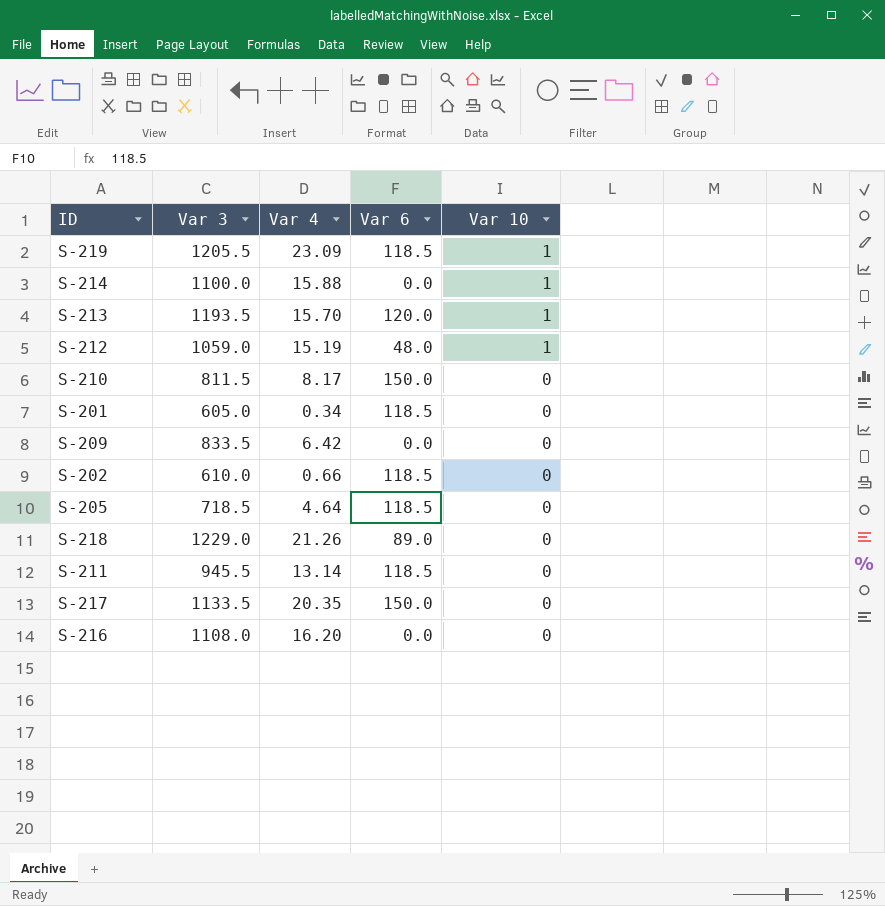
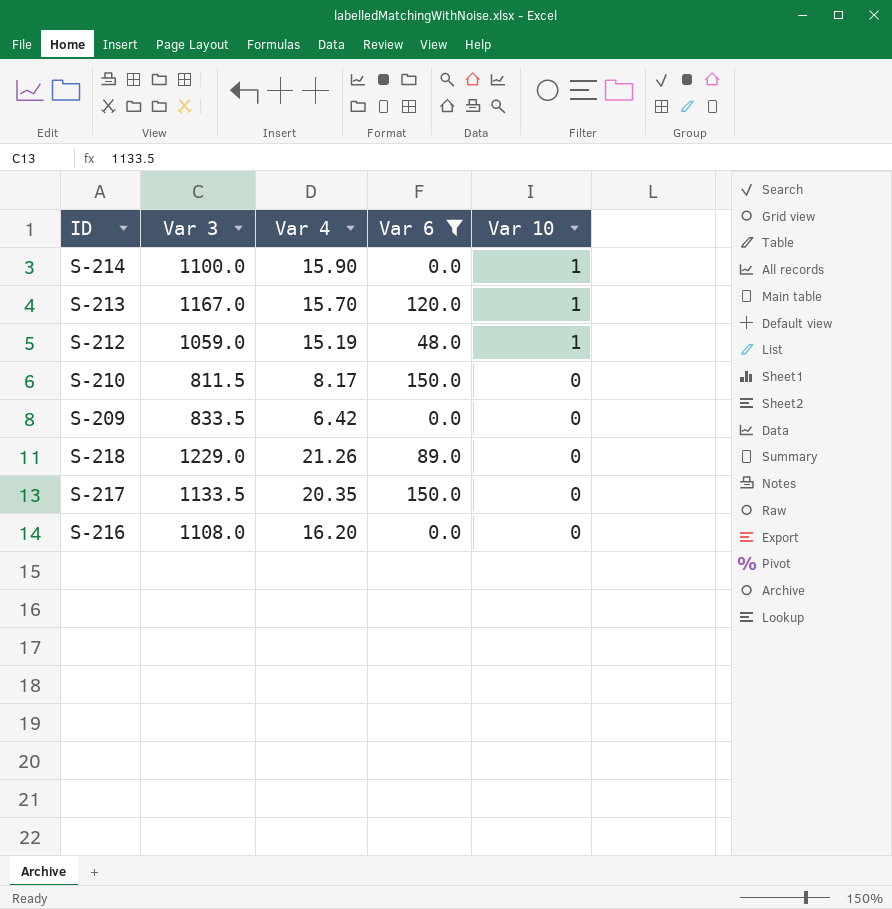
filter: none -> Var 6 != 118.5
S-214 | Var 4: 15.88 -> 15.90
S-213 | Var 3: 1193.5 -> 1167.0

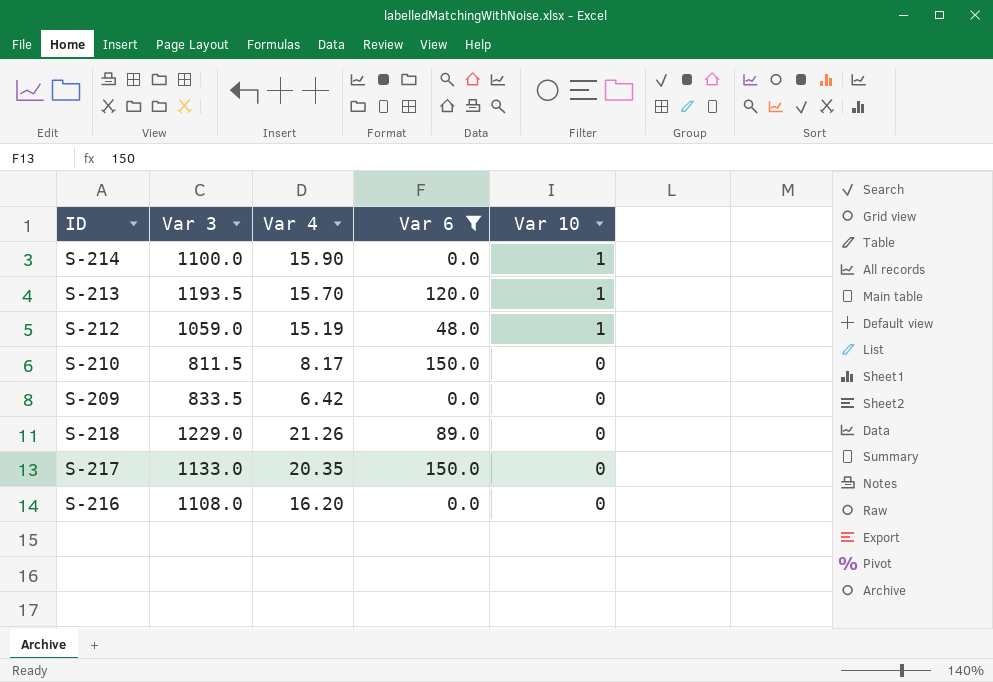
S-213 | Var 3: 1167.0 -> 1193.5
S-217 | Var 3: 1133.5 -> 1133.0

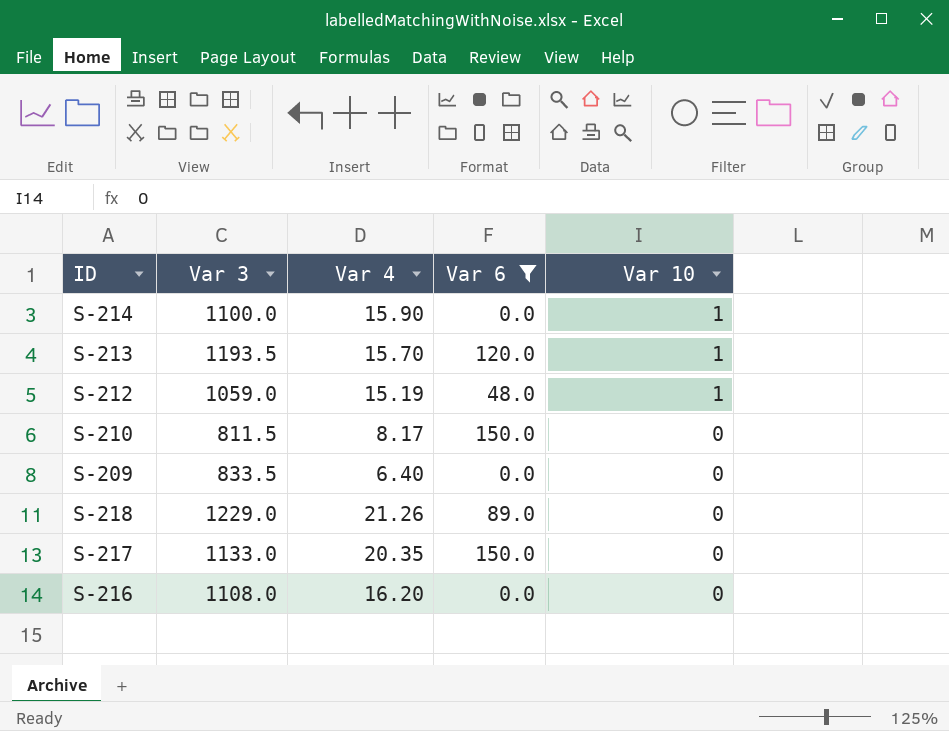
S-209 | Var 4: 6.42 -> 6.40

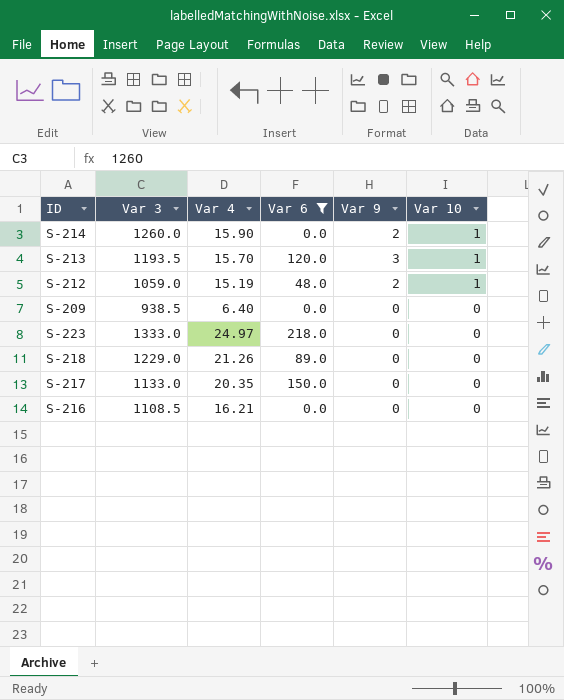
column Var 9 | position: none -> 5
row S-210: 811.5 | 8.17 | 150.0 | 0 -> none
S-214 | Var 3: 1100.0 -> 1260.0
S-209 | Var 3: 833.5 -> 938.5
row S-223: none -> 1333.0 | 24.97 | 218.0 | 0 | 0
S-216 | Var 3: 1108.0 -> 1108.5
S-216 | Var 4: 16.20 -> 16.21

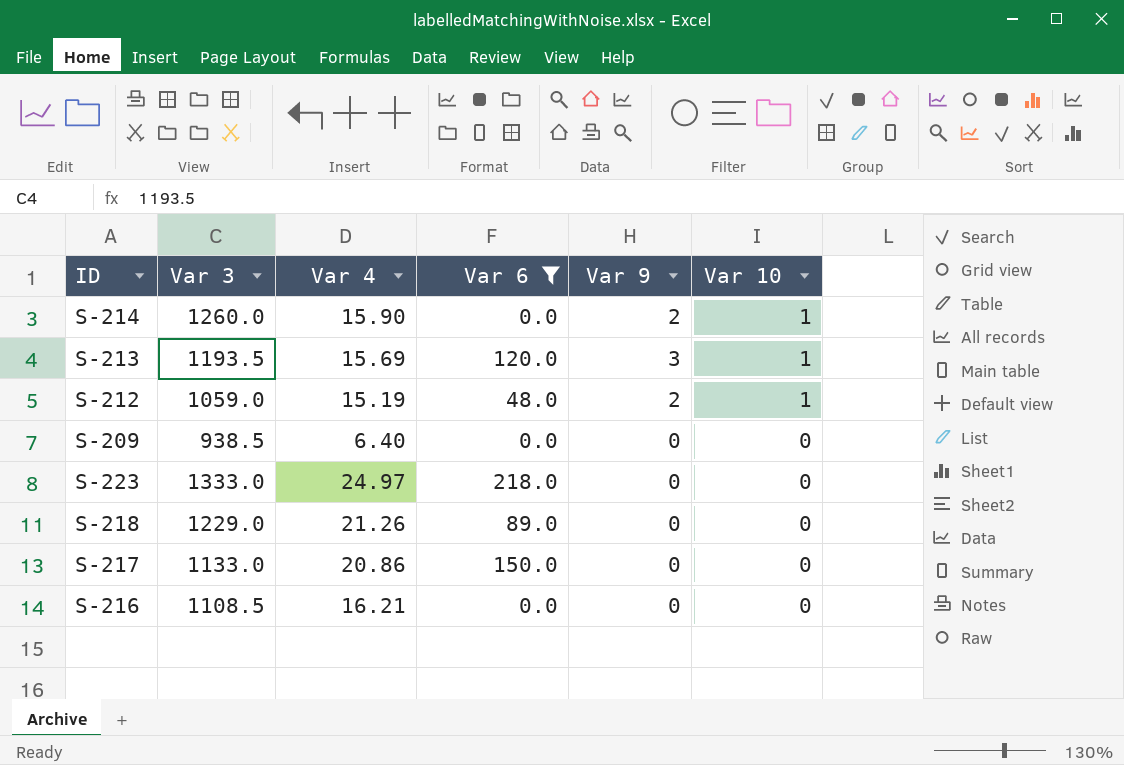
S-213 | Var 4: 15.70 -> 15.69
S-217 | Var 4: 20.35 -> 20.86

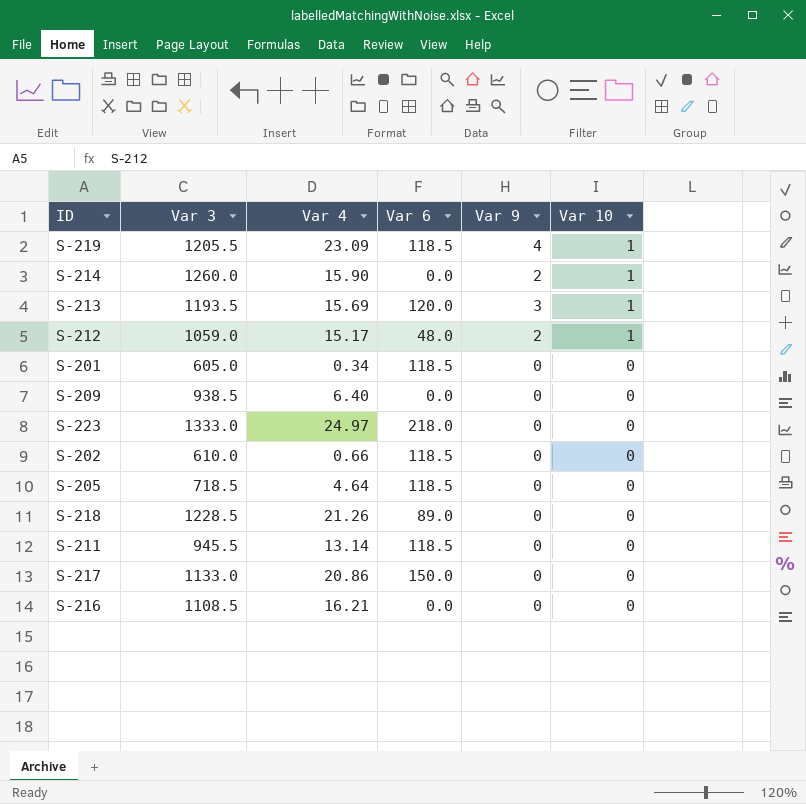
filter: Var 6 != 118.5 -> none
S-212 | Var 4: 15.19 -> 15.17
S-218 | Var 3: 1229.0 -> 1228.5

